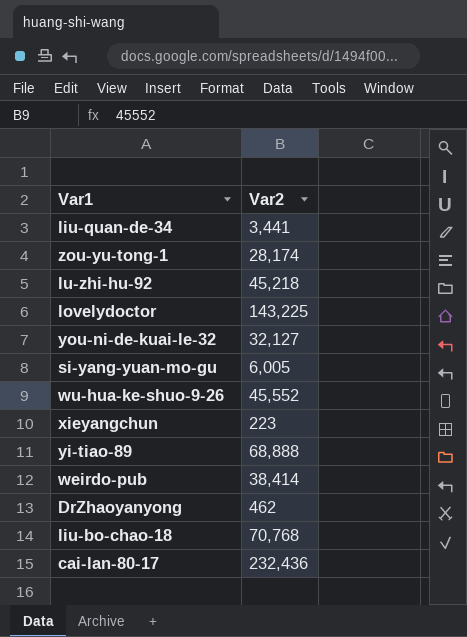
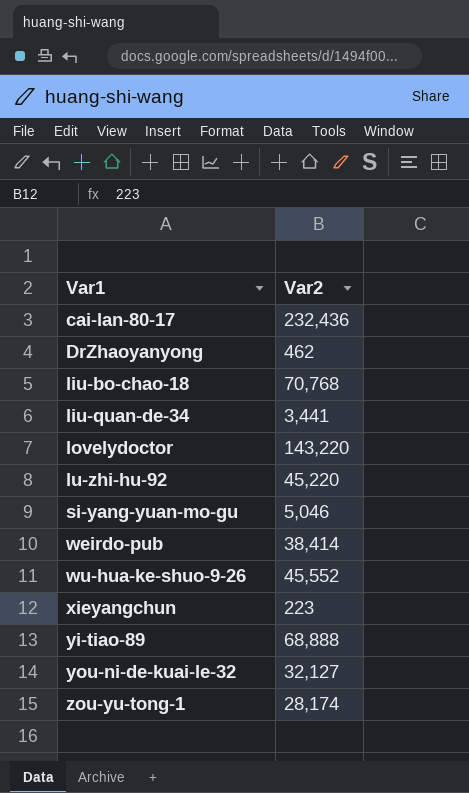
row order: none -> Var1 ascending
lovelydoctor | Var2: 143,225 -> 143,220
lu-zhi-hu-92 | Var2: 45,218 -> 45,220
si-yang-yuan-mo-gu | Var2: 6,005 -> 5,046

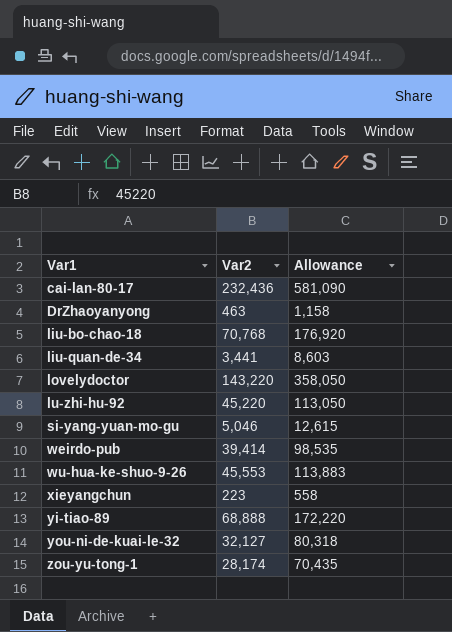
column Allowance | formula: none -> [Var2] * 2.5
DrZhaoyanyong | Var2: 462 -> 463
weirdo-pub | Var2: 38,414 -> 39,414
wu-hua-ke-shuo-9-26 | Var2: 45,552 -> 45,553

